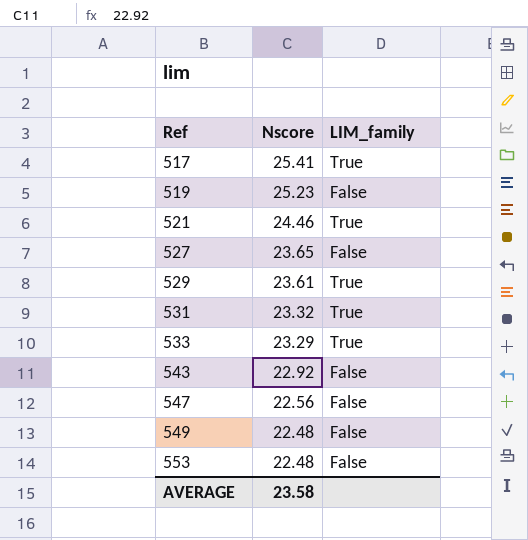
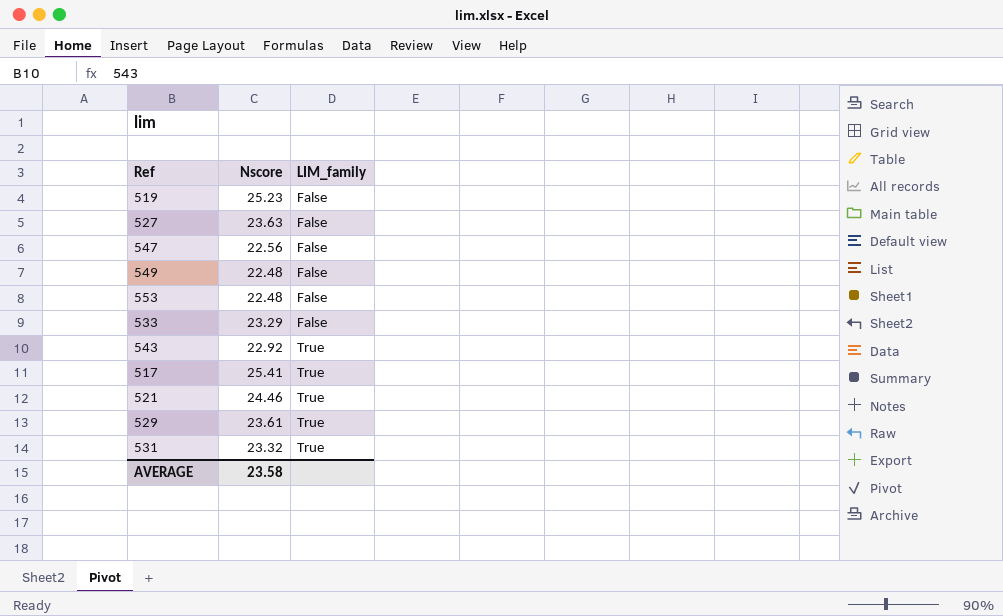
row order: Ref ascending -> LIM_family ascending
527 | Nscore: 23.65 -> 23.63
533 | LIM_family: True -> False
543 | LIM_family: False -> True

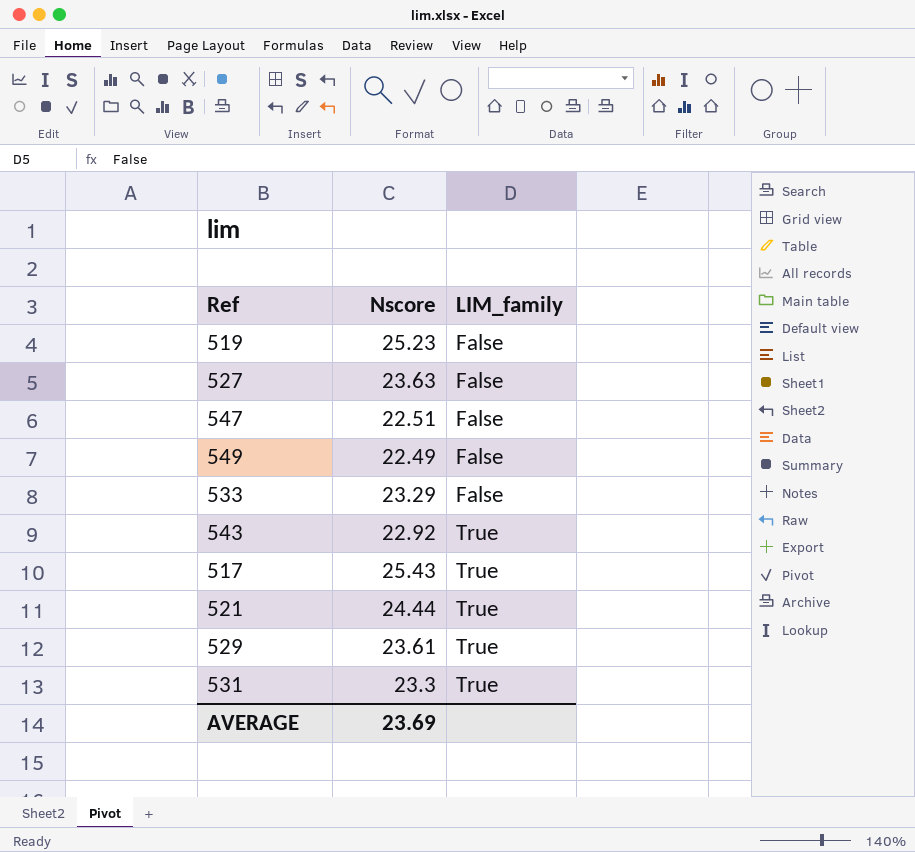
row 553: 22.48 | False -> none
547 | Nscore: 22.56 -> 22.51
549 | Nscore: 22.48 -> 22.49
517 | Nscore: 25.41 -> 25.43
521 | Nscore: 24.46 -> 24.44
531 | Nscore: 23.32 -> 23.3
AVERAGE | Nscore: 23.58 -> 23.69

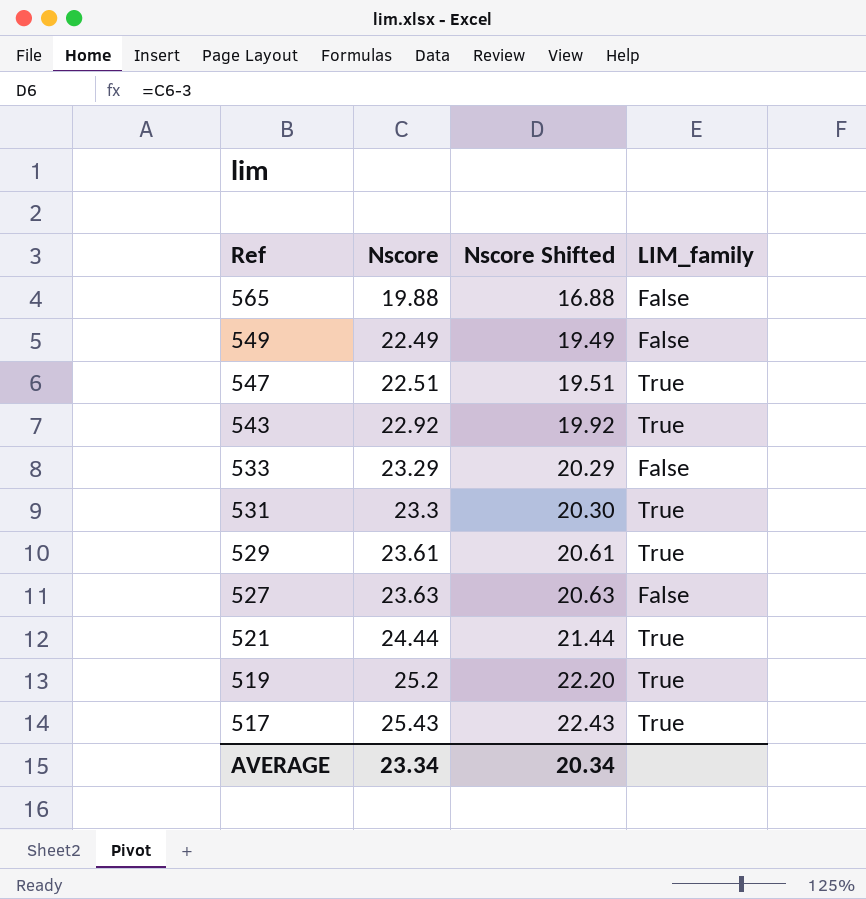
row order: LIM_family ascending -> Ref descending
column Nscore Shifted | formula: none -> [Nscore] - 3
row 565: none -> 19.88 | 16.88 | False
547 | LIM_family: False -> True
519 | Nscore: 25.23 -> 25.2
519 | LIM_family: False -> True
AVERAGE | Nscore: 23.69 -> 23.34

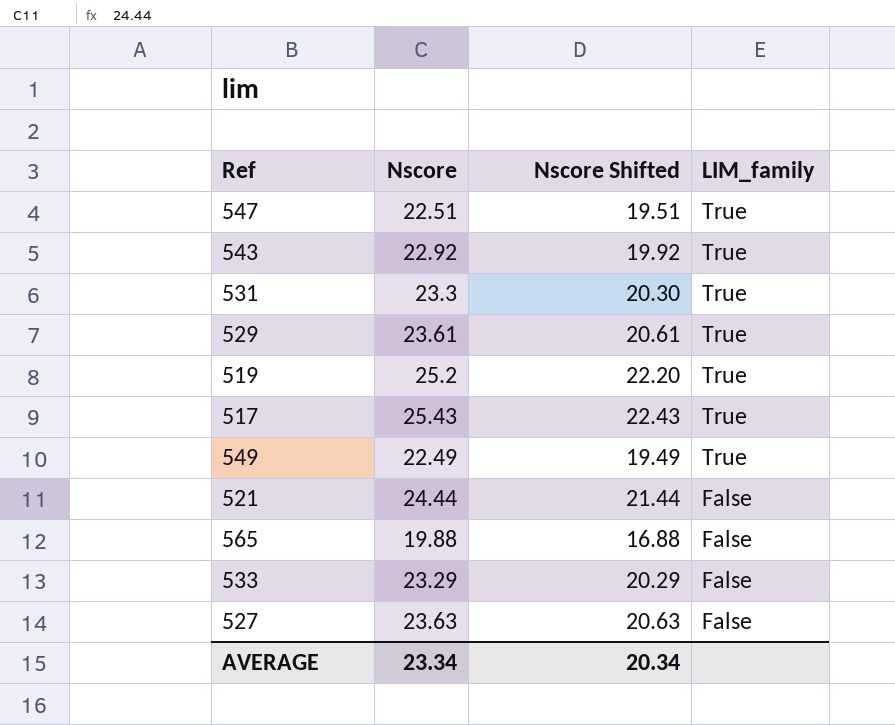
row order: Ref descending -> LIM_family descending
549 | LIM_family: False -> True
521 | LIM_family: True -> False

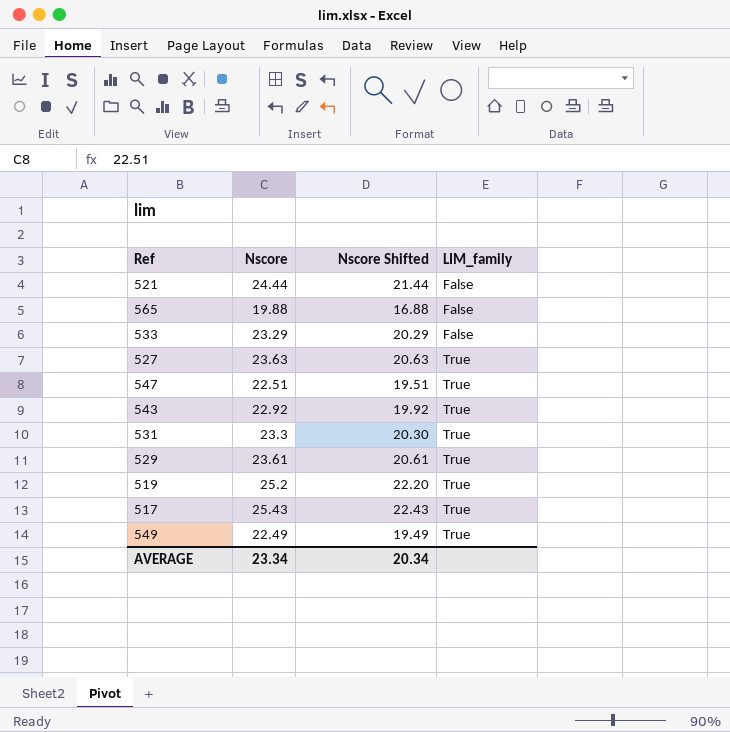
row order: LIM_family descending -> LIM_family ascending
527 | LIM_family: False -> True

